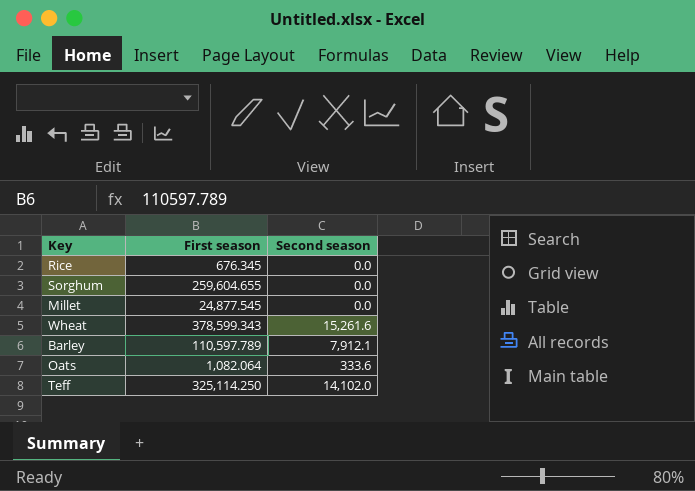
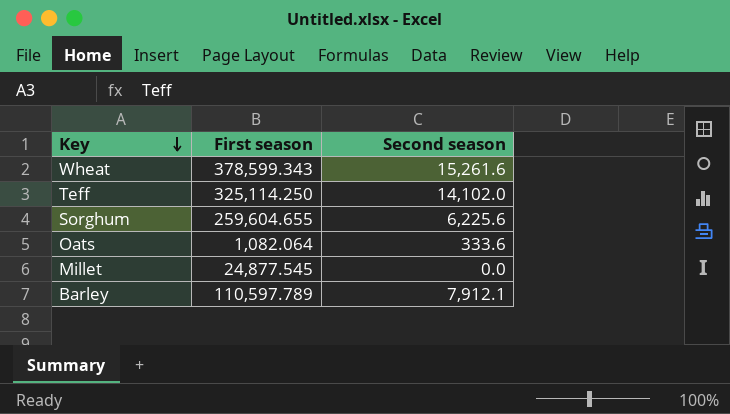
row order: none -> Key descending
row Rice: 676.345 | 0.0 -> none
Sorghum | Second season: 0.0 -> 6,225.6

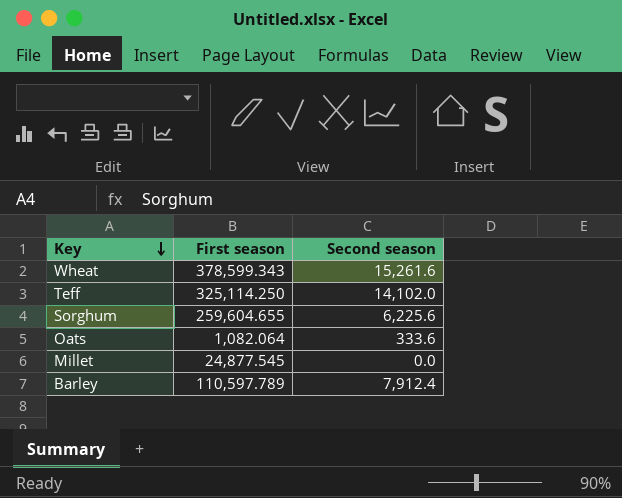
Barley | Second season: 7,912.1 -> 7,912.4

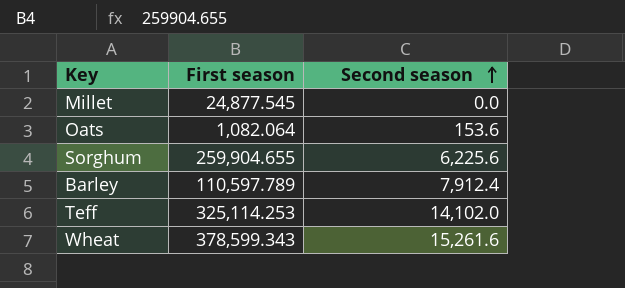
row order: Key descending -> Second season ascending
Oats | Second season: 333.6 -> 153.6
Sorghum | First season: 259,604.655 -> 259,904.655
Teff | First season: 325,114.250 -> 325,114.253

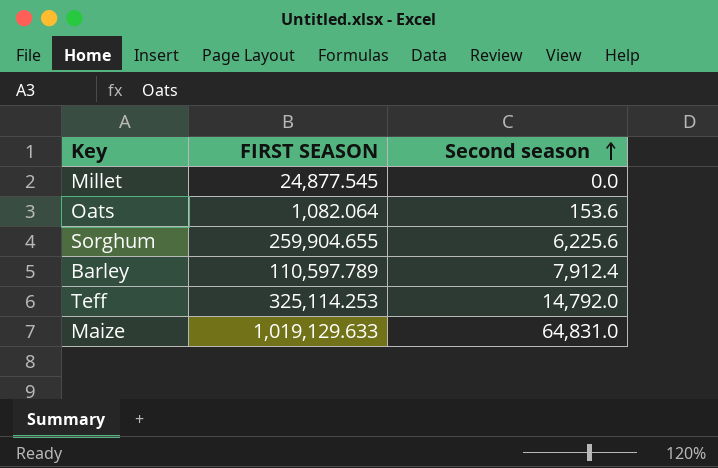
column name: First season -> FIRST SEASON
row Wheat: 378,599.343 | 15,261.6 -> none
Teff | Second season: 14,102.0 -> 14,792.0
row Maize: none -> 1,019,129.633 | 64,831.0

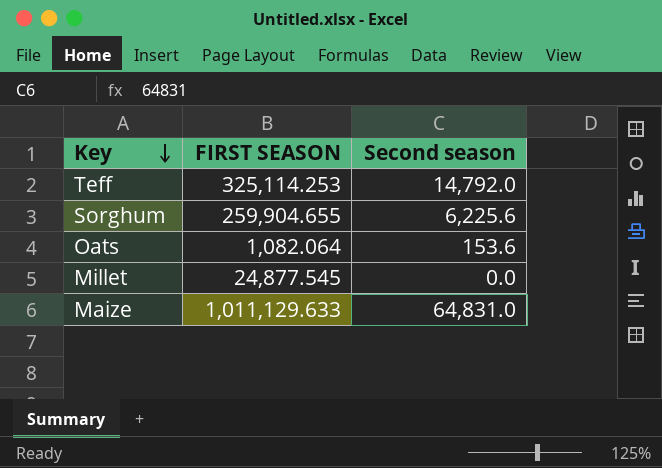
row order: Second season ascending -> Key descending
row Barley: 110,597.789 | 7,912.4 -> none
Maize | FIRST SEASON: 1,019,129.633 -> 1,011,129.633

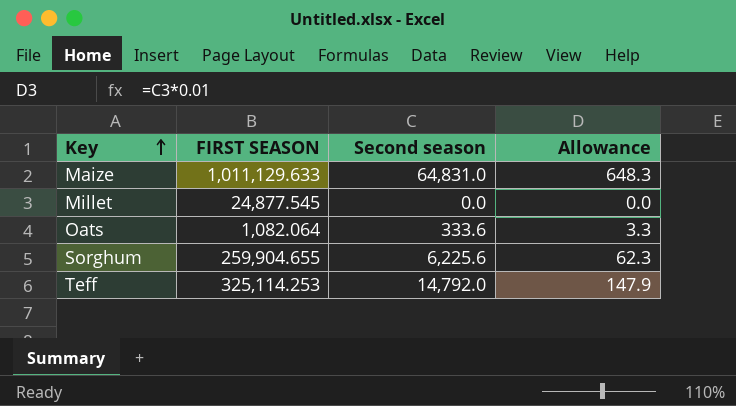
row order: Key descending -> Key ascending
column Allowance | formula: none -> [Second season] * 0.01
Oats | Second season: 153.6 -> 333.6

